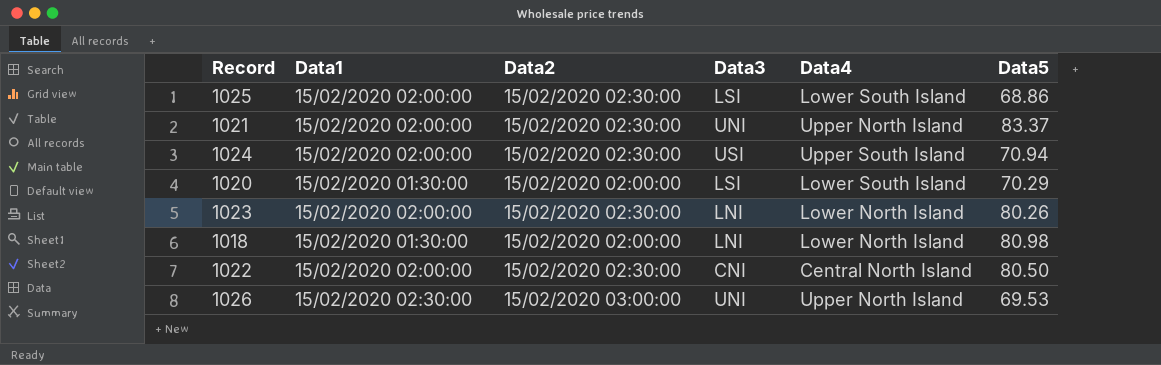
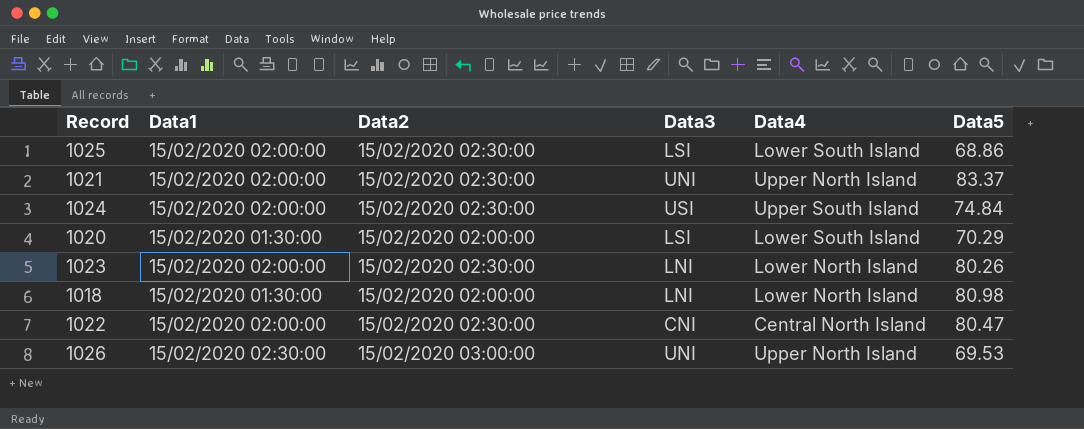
1024 | Data5: 70.94 -> 74.84
1022 | Data5: 80.50 -> 80.47

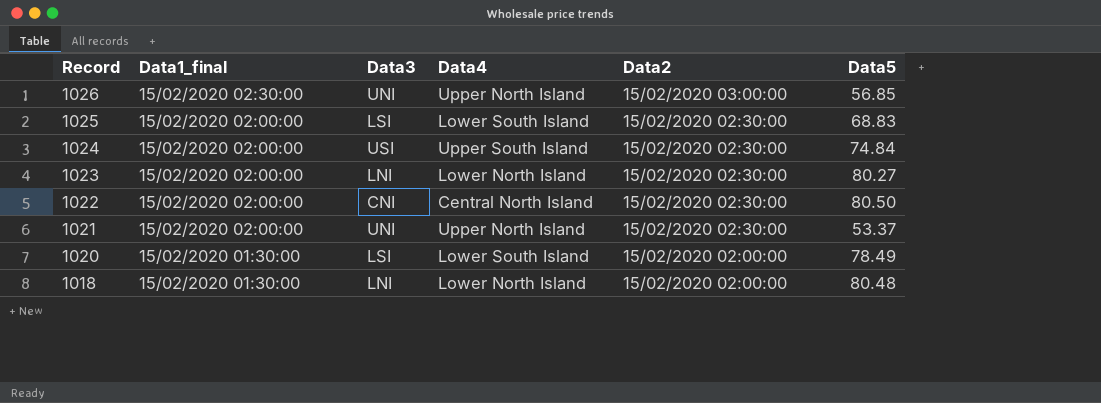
row order: none -> Record descending
column name: Data1 -> Data1_final
column Data2 | position: 3 -> 5
1026 | Data5: 69.53 -> 56.85
1025 | Data5: 68.86 -> 68.83
1023 | Data5: 80.26 -> 80.27
1022 | Data5: 80.47 -> 80.50
1021 | Data5: 83.37 -> 53.37
1020 | Data5: 70.29 -> 78.49
1018 | Data5: 80.98 -> 80.48

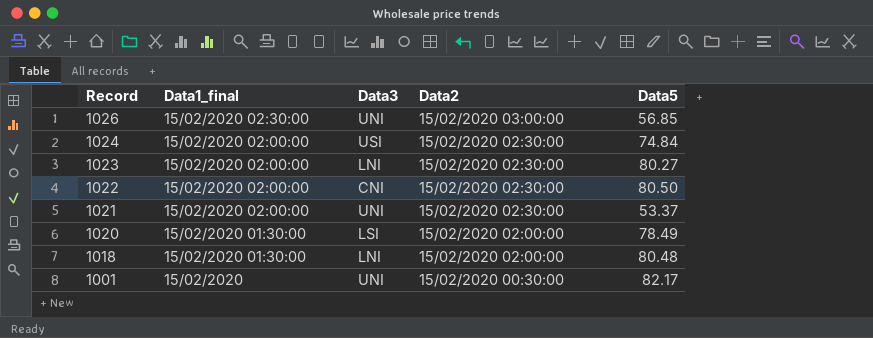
column Data4 | position: 4 -> none
row 1025: 15/02/2020 02:00:00 | LSI | Lower South Island | 15/02/2020 02:30:00 | 68.83 -> none
row 1001: none -> 15/02/2020 | UNI | 15/02/2020 00:30:00 | 82.17

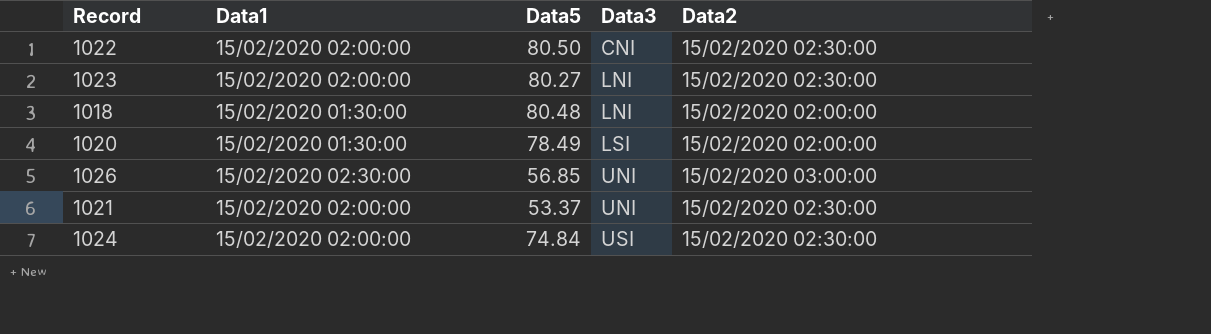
row order: Record descending -> Data3 ascending
column name: Data1_final -> Data1
column Data5 | position: 5 -> 3
row 1001: 15/02/2020 | UNI | 15/02/2020 00:30:00 | 82.17 -> none

